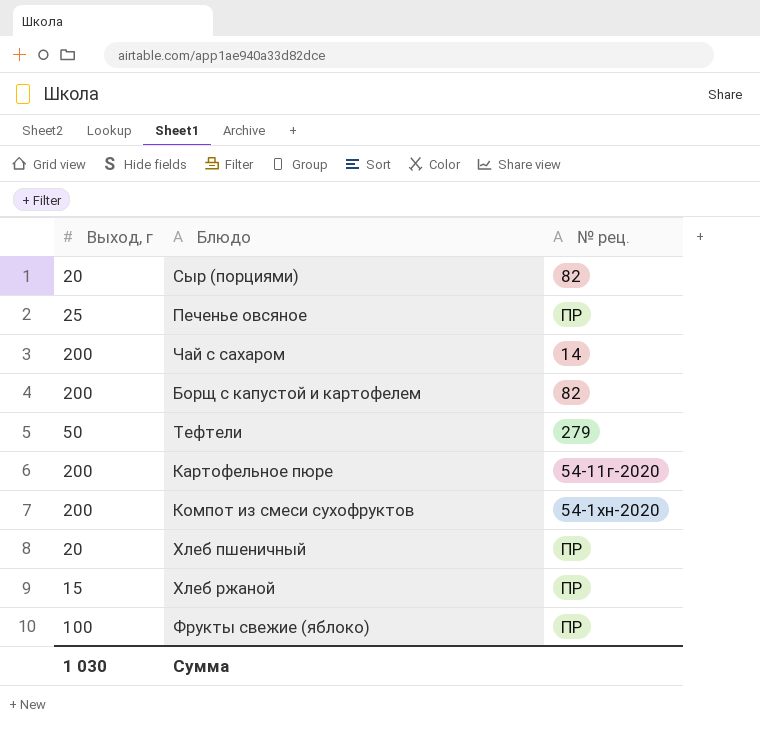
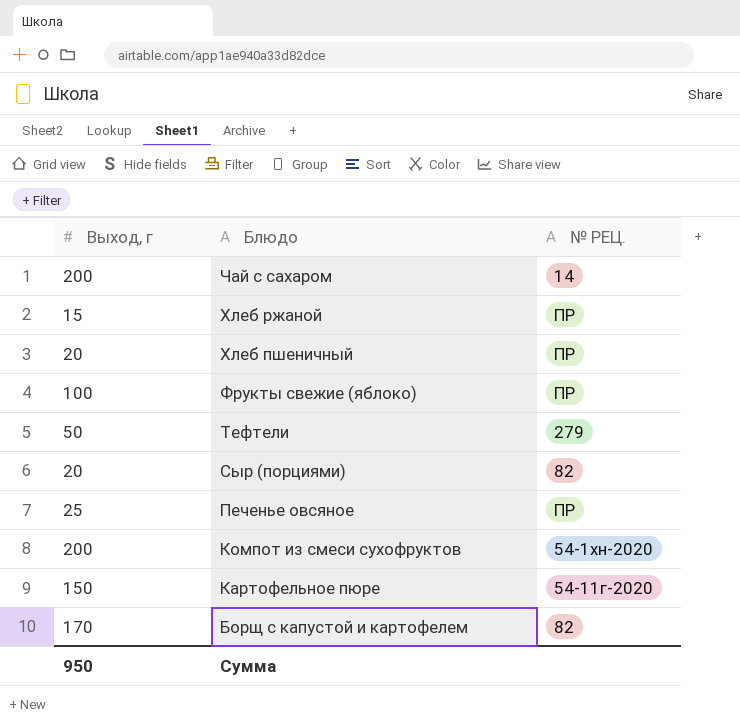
row order: none -> Блюдо descending
column name: № рец. -> № РЕЦ.
Картофельное пюре | Выход, г: 200 -> 150
Борщ с капустой и картофелем | Выход, г: 200 -> 170
Сумма | Выход, г: 1 030 -> 950

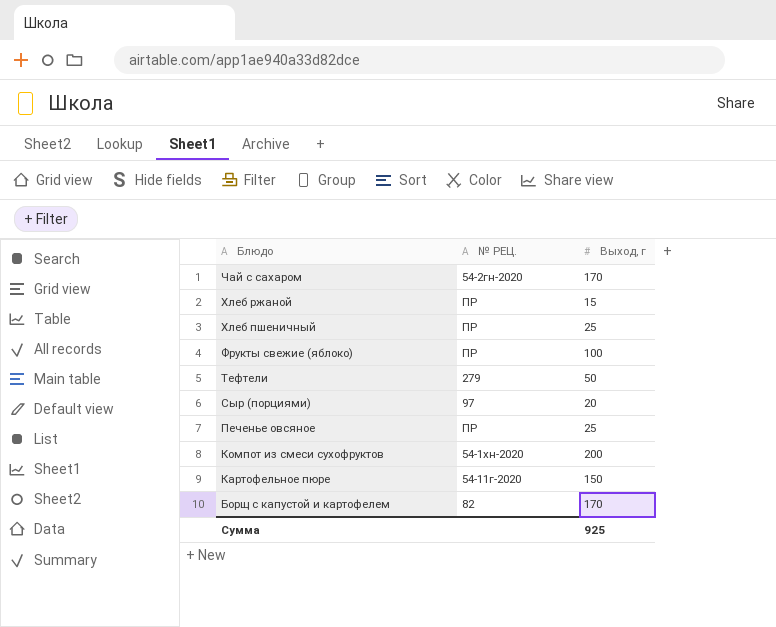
column Выход, г | position: 1 -> 3
Чай с сахаром | № РЕЦ.: 14 -> 54-2гн-2020
Чай с сахаром | Выход, г: 200 -> 170
Хлеб пшеничный | Выход, г: 20 -> 25
Сыр (порциями) | № РЕЦ.: 82 -> 97
Сумма | Выход, г: 950 -> 925

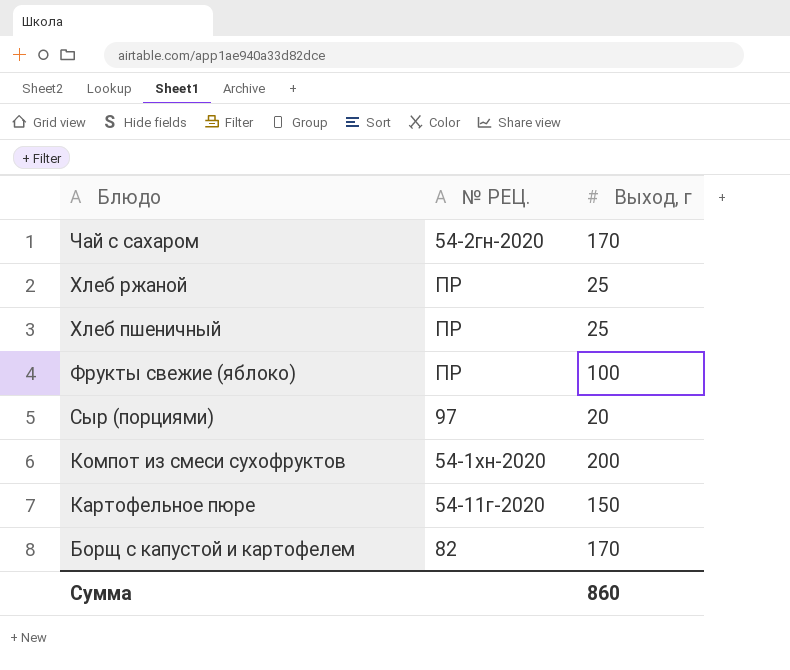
row Тефтели: 279 | 50 -> none
row Печенье овсяное: ПР | 25 -> none
Хлеб ржаной | Выход, г: 15 -> 25
Сумма | Выход, г: 925 -> 860

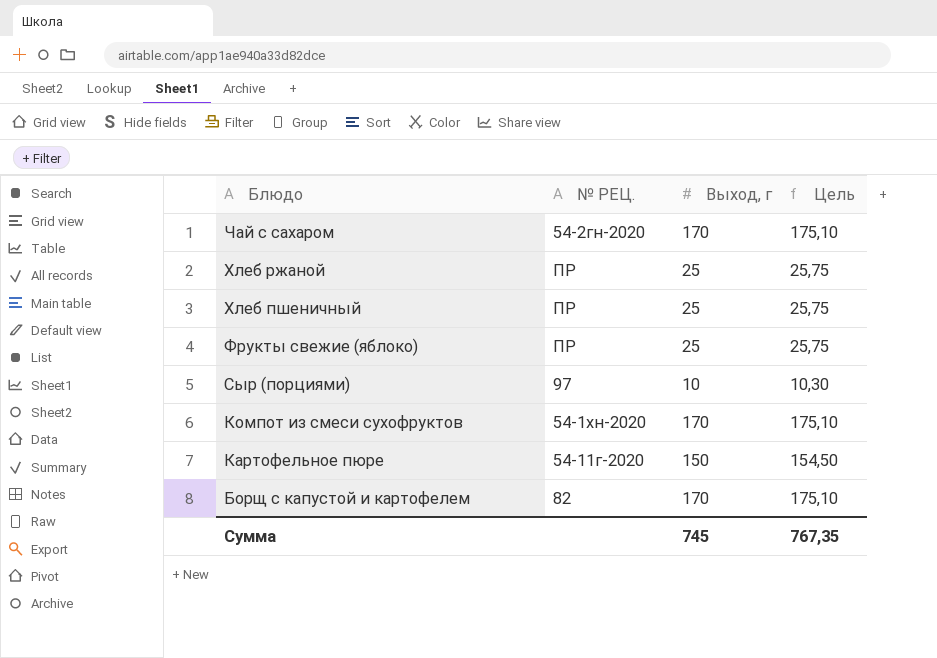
column Цель | formula: none -> [Выход, г] * 1,03
Фрукты свежие (яблоко) | Выход, г: 100 -> 25
Сыр (порциями) | Выход, г: 20 -> 10
Компот из смеси сухофруктов | Выход, г: 200 -> 170
Сумма | Выход, г: 860 -> 745

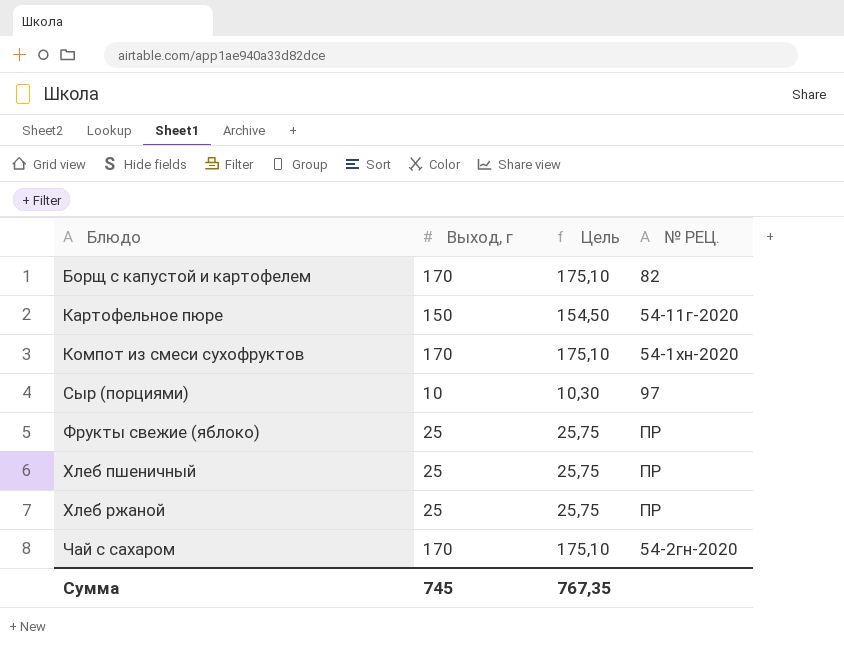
row order: Блюдо descending -> Блюдо ascending
column № РЕЦ. | position: 2 -> 4

